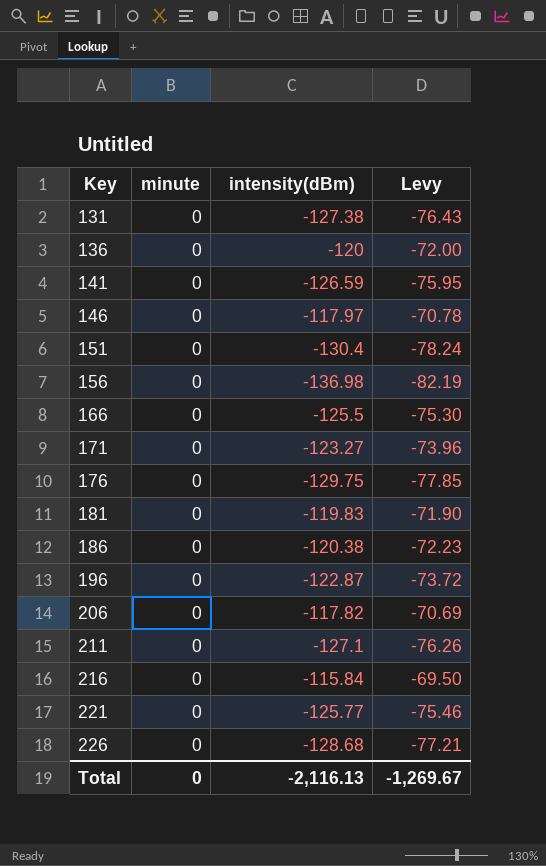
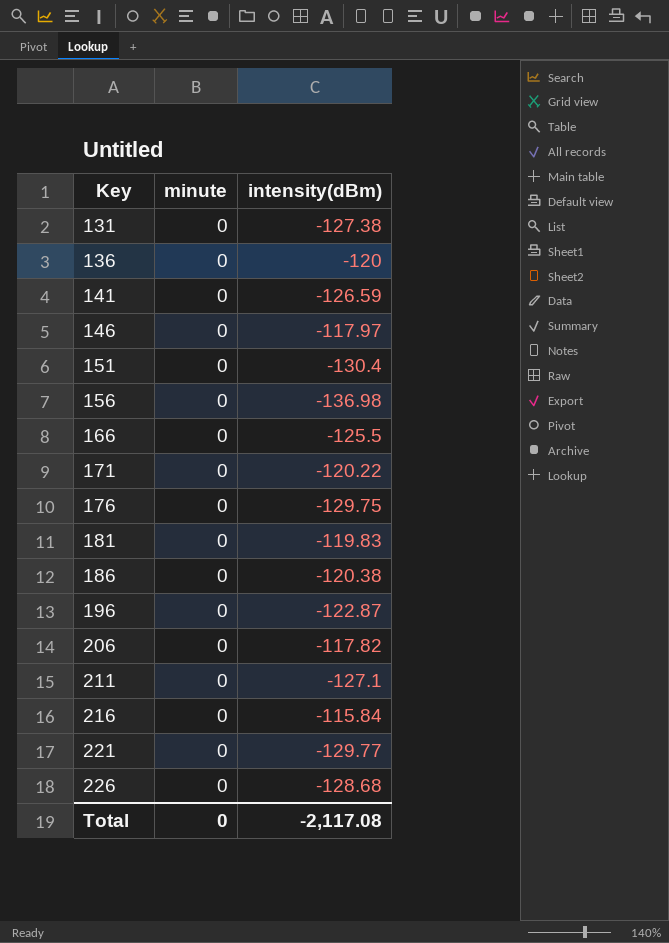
column Levy | formula: [intensity(dBm)] * 0.6 -> none
171 | intensity(dBm): -123.27 -> -120.22
221 | intensity(dBm): -125.77 -> -129.77
Total | intensity(dBm): -2,116.13 -> -2,117.08

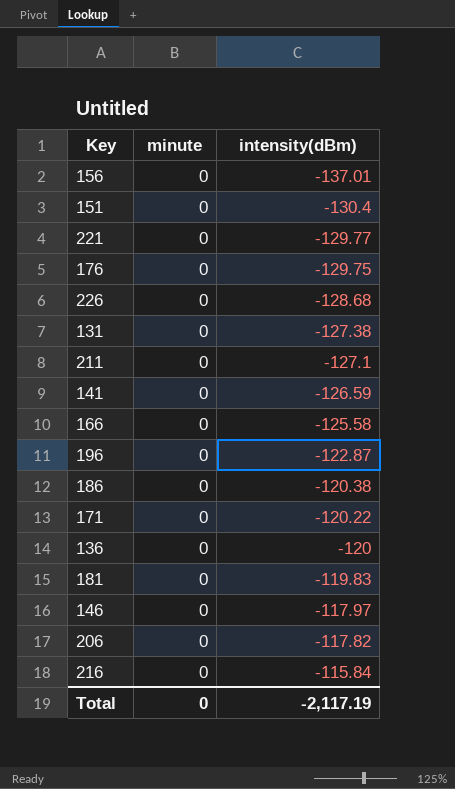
row order: Key ascending -> intensity(dBm) ascending
156 | intensity(dBm): -136.98 -> -137.01
166 | intensity(dBm): -125.5 -> -125.58
Total | intensity(dBm): -2,117.08 -> -2,117.19

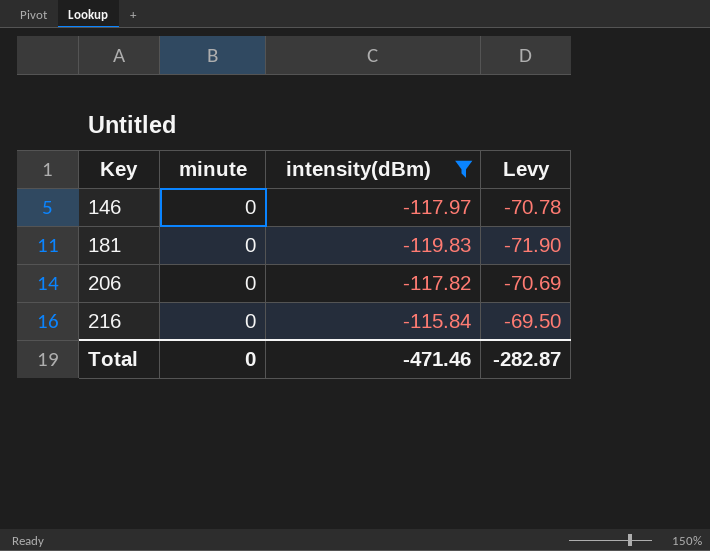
filter: none -> intensity(dBm) >= -119.83
row order: intensity(dBm) ascending -> Key ascending
column Levy | formula: none -> [intensity(dBm)] * 0.6
Total | intensity(dBm): -2,117.19 -> -471.46

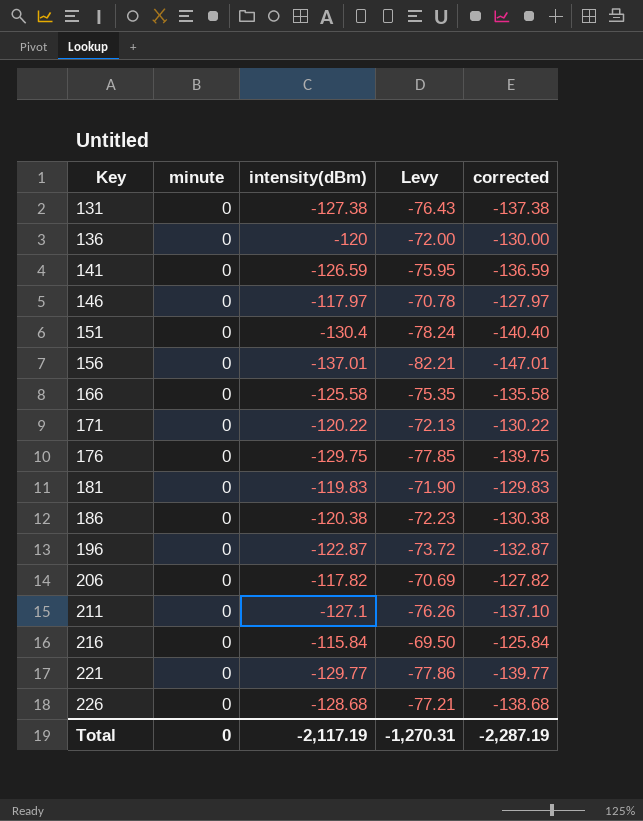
filter: intensity(dBm) >= -119.83 -> none
column corrected | formula: none -> [intensity(dBm)] - 10
Total | intensity(dBm): -471.46 -> -2,117.19
Total | Levy: -282.87 -> -1,270.31

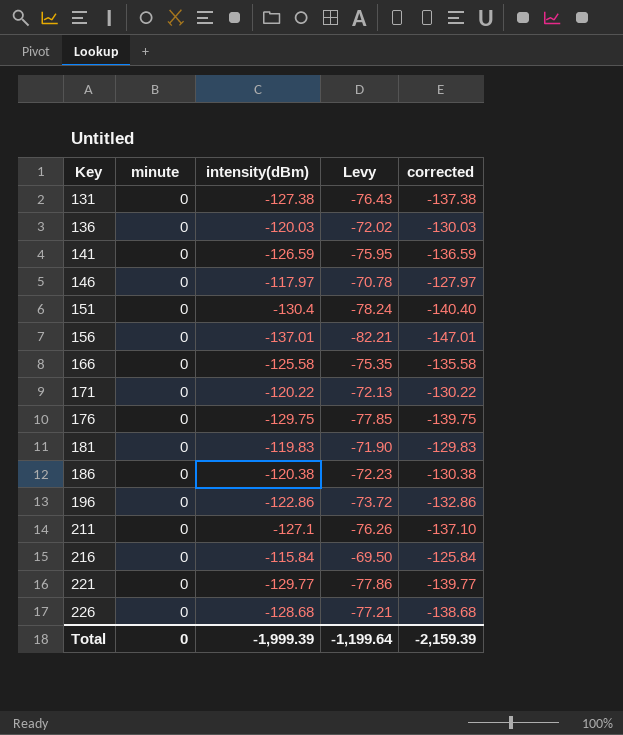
row 206: 0 | -117.82 | -70.69 | -127.82 -> none
136 | intensity(dBm): -120 -> -120.03
136 | Levy: -72.00 -> -72.02
136 | corrected: -130.00 -> -130.03
196 | intensity(dBm): -122.87 -> -122.86
196 | corrected: -132.87 -> -132.86
Total | intensity(dBm): -2,117.19 -> -1,999.39
Total | Levy: -1,270.31 -> -1,199.64
Total | corrected: -2,287.19 -> -2,159.39

